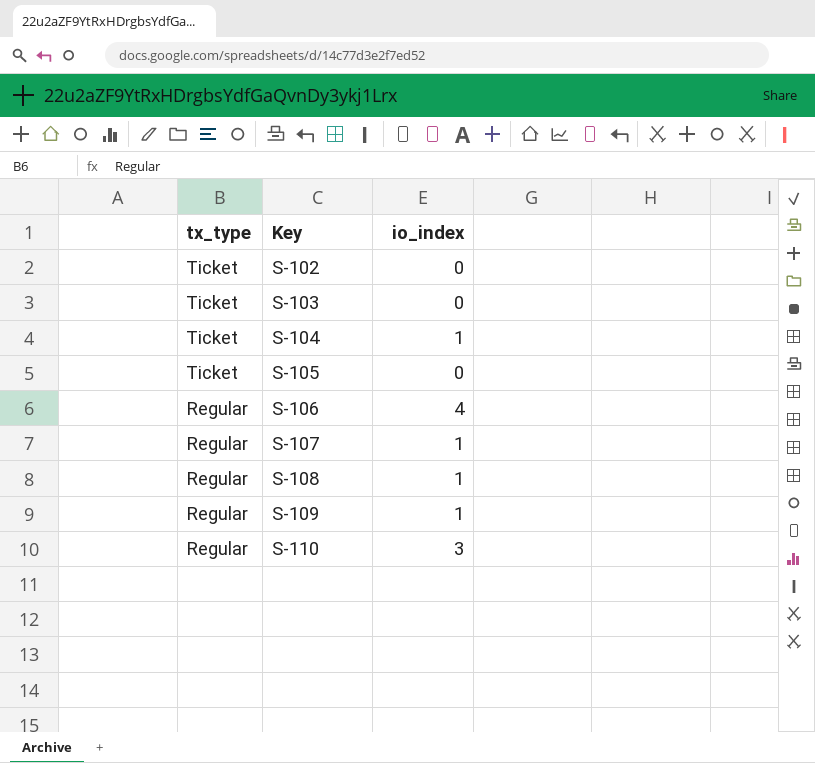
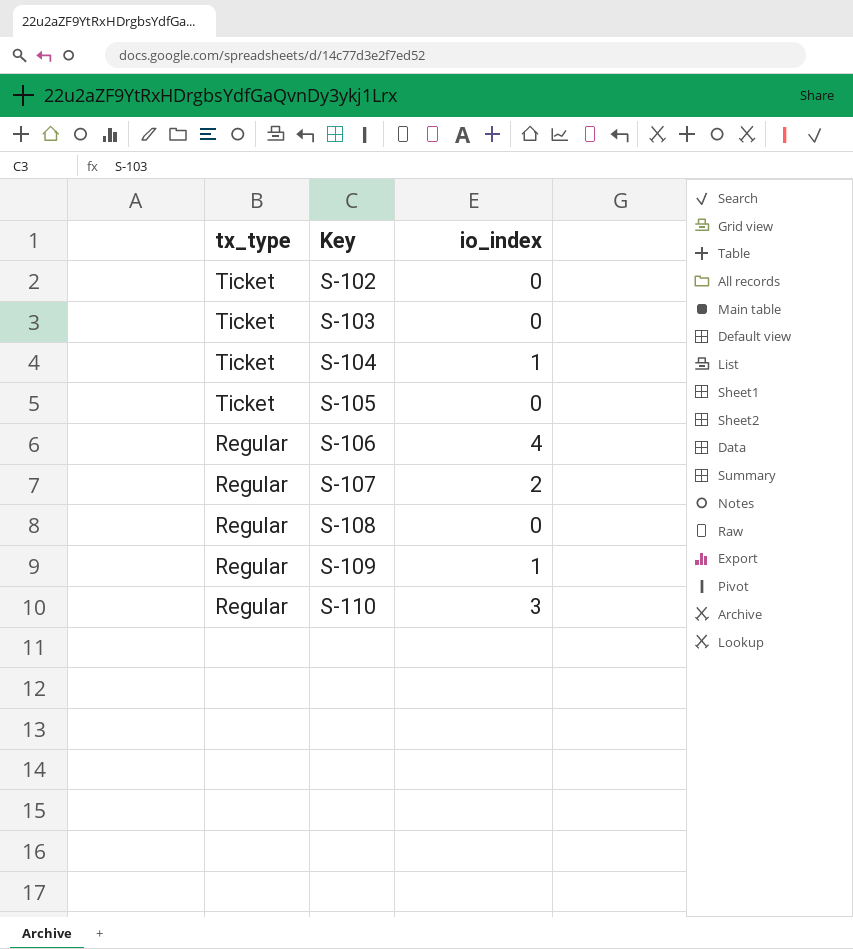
S-107 | io_index: 1 -> 2
S-108 | io_index: 1 -> 0

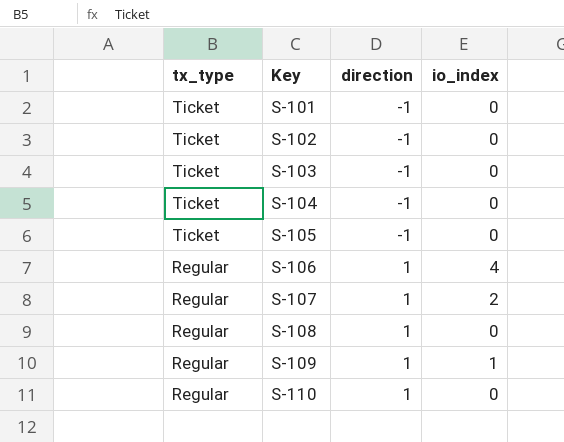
column direction | position: none -> 3
row S-101: none -> Ticket | -1 | 0
S-104 | io_index: 1 -> 0
S-110 | io_index: 3 -> 0

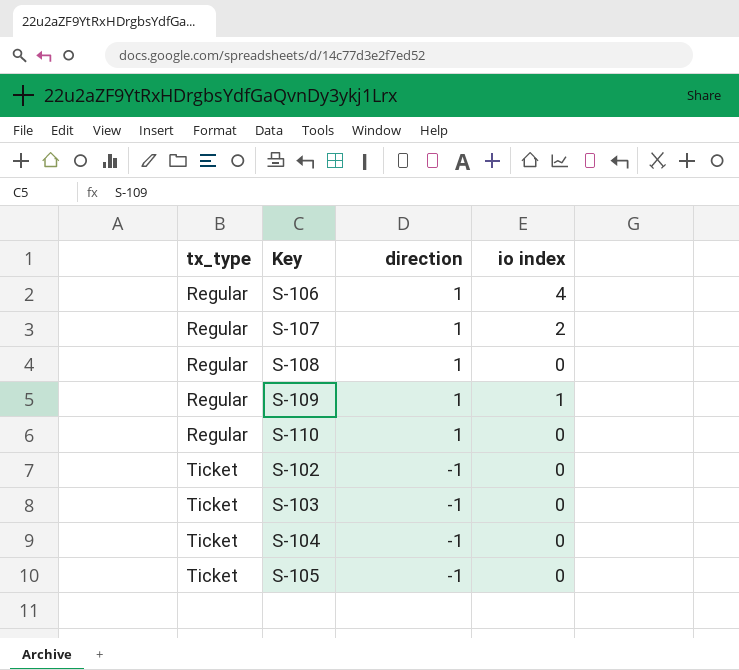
row order: tx_type descending -> tx_type ascending
column name: io_index -> io index
row S-101: Ticket | -1 | 0 -> none

